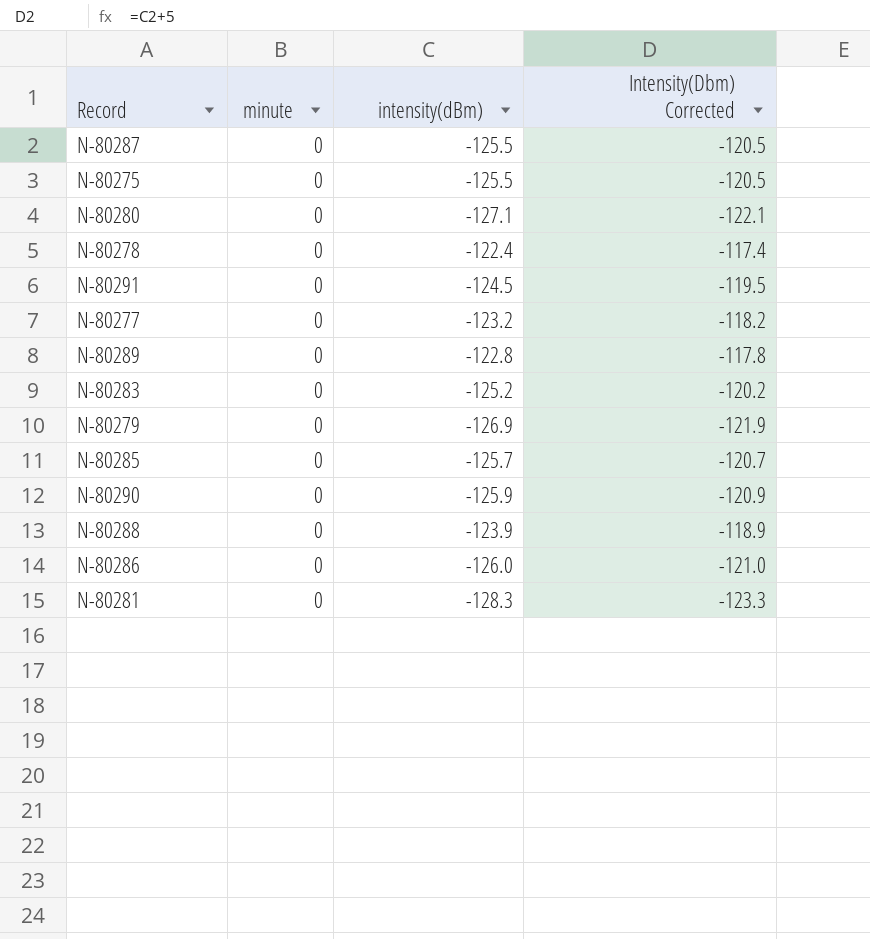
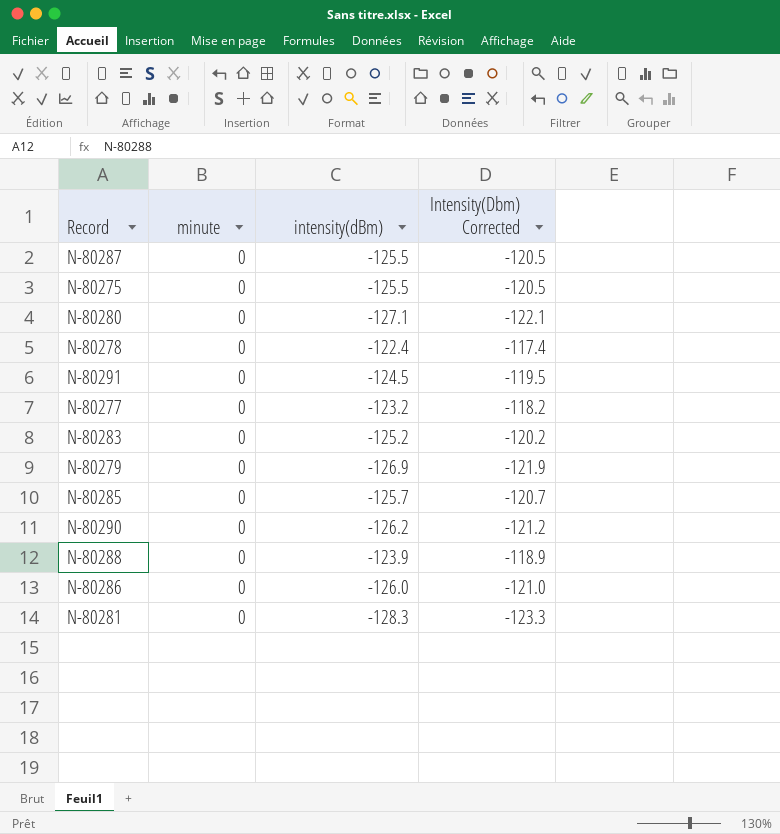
row N-80289: 0 | -122.8 | -117.8 -> none
N-80290 | intensity(dBm): -125.9 -> -126.2
N-80290 | Intensity(Dbm) Corrected: -120.9 -> -121.2

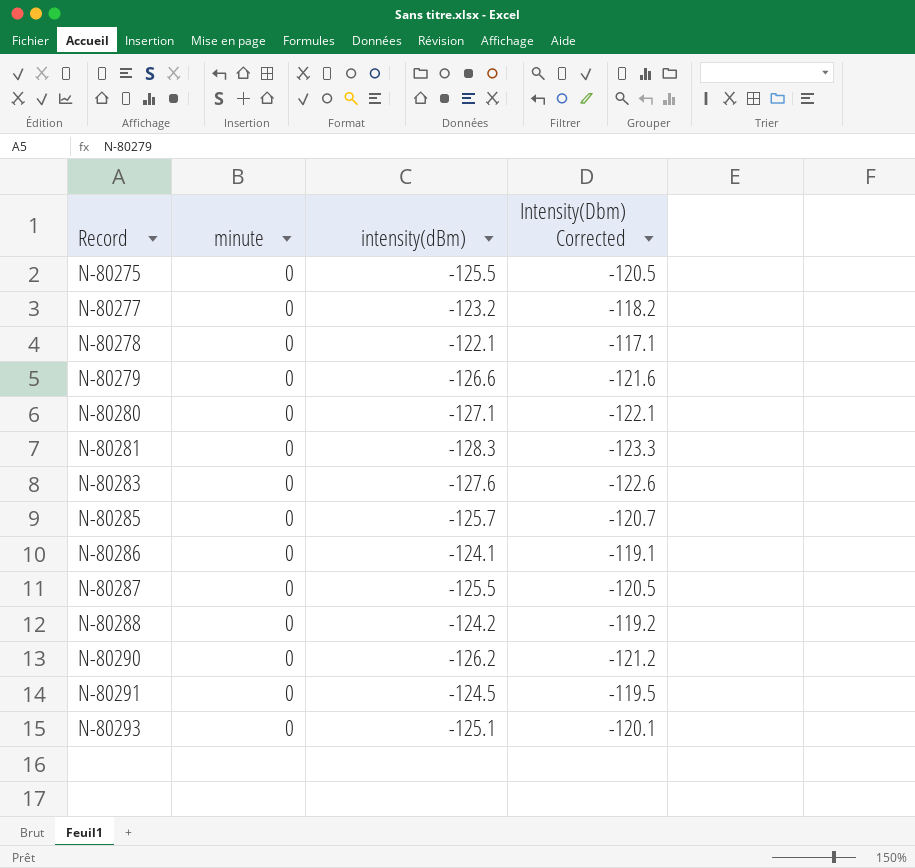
row order: none -> Record ascending
N-80278 | intensity(dBm): -122.4 -> -122.1
N-80278 | Intensity(Dbm) Corrected: -117.4 -> -117.1
N-80279 | intensity(dBm): -126.9 -> -126.6
N-80279 | Intensity(Dbm) Corrected: -121.9 -> -121.6
N-80283 | intensity(dBm): -125.2 -> -127.6
N-80283 | Intensity(Dbm) Corrected: -120.2 -> -122.6
N-80286 | intensity(dBm): -126.0 -> -124.1
N-80286 | Intensity(Dbm) Corrected: -121.0 -> -119.1
N-80288 | intensity(dBm): -123.9 -> -124.2
N-80288 | Intensity(Dbm) Corrected: -118.9 -> -119.2
row N-80293: none -> 0 | -125.1 | -120.1

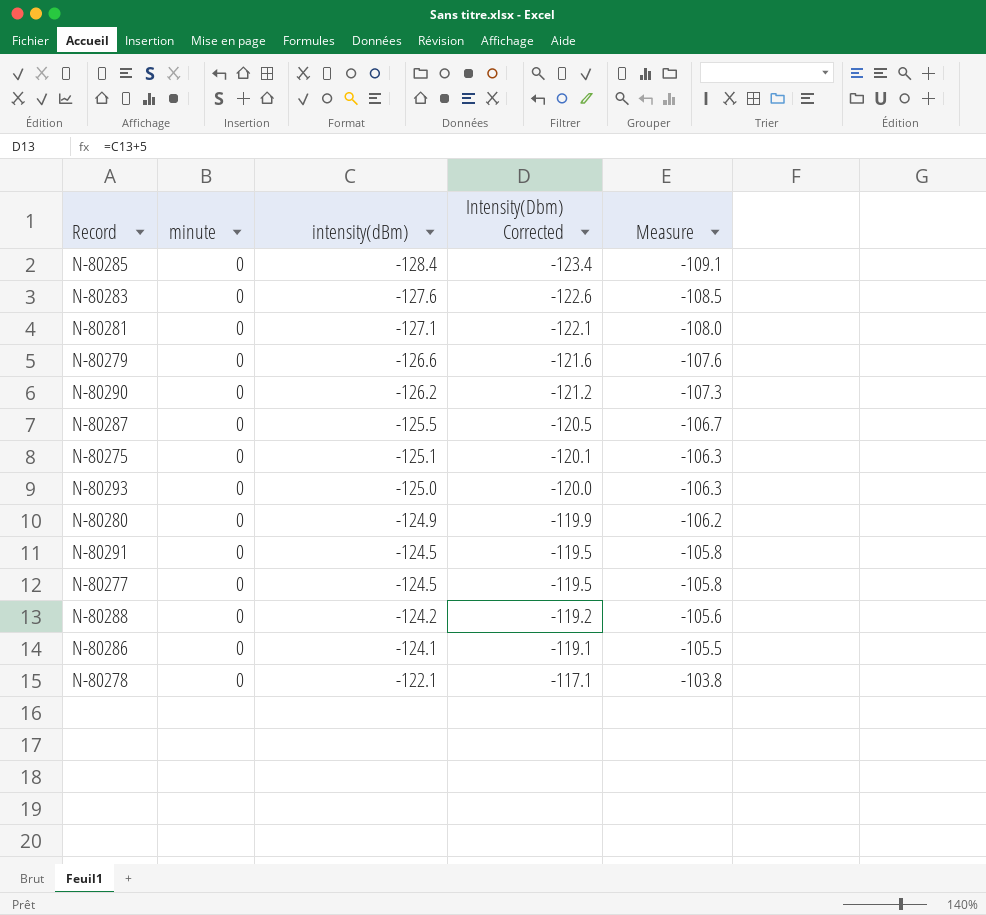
row order: Record ascending -> intensity(dBm) ascending
column Measure | formula: none -> [intensity(dBm)] * 0.85
N-80285 | intensity(dBm): -125.7 -> -128.4
N-80285 | Intensity(Dbm) Corrected: -120.7 -> -123.4
N-80281 | intensity(dBm): -128.3 -> -127.1
N-80281 | Intensity(Dbm) Corrected: -123.3 -> -122.1
N-80275 | intensity(dBm): -125.5 -> -125.1
N-80275 | Intensity(Dbm) Corrected: -120.5 -> -120.1
N-80293 | intensity(dBm): -125.1 -> -125.0
N-80293 | Intensity(Dbm) Corrected: -120.1 -> -120.0
N-80280 | intensity(dBm): -127.1 -> -124.9
N-80280 | Intensity(Dbm) Corrected: -122.1 -> -119.9
N-80277 | intensity(dBm): -123.2 -> -124.5
N-80277 | Intensity(Dbm) Corrected: -118.2 -> -119.5

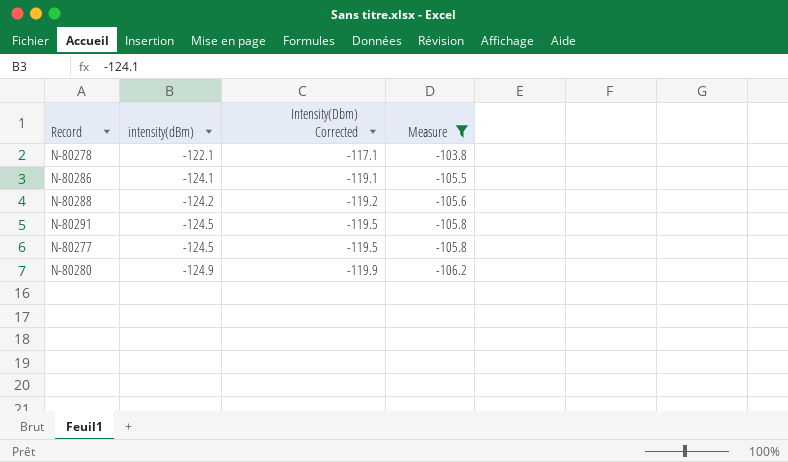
filter: none -> Measure >= -106.2
row order: intensity(dBm) ascending -> intensity(dBm) descending
column minute | position: 2 -> none

